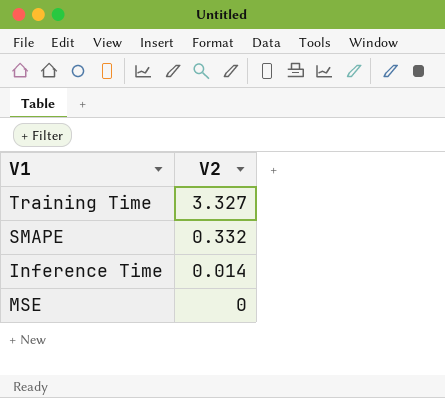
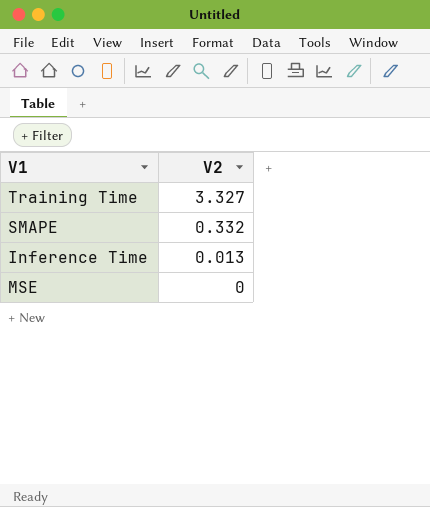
Inference Time | V2: 0.014 -> 0.013

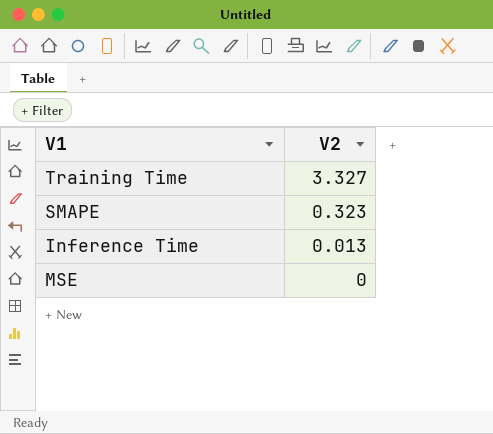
SMAPE | V2: 0.332 -> 0.323

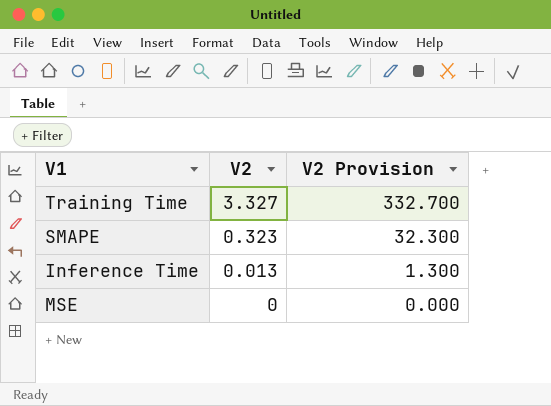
column V2 Provision | formula: none -> [V2] * 100

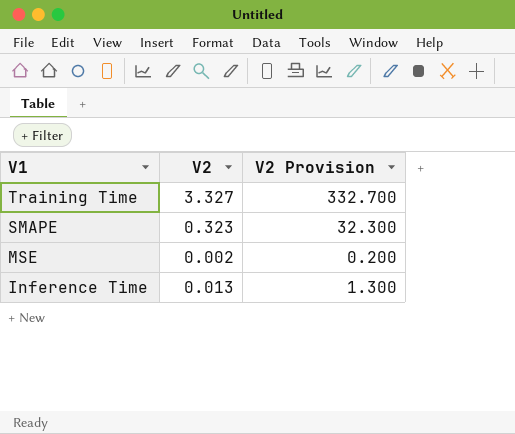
row order: V2 descending -> V1 descending
MSE | V2: 0 -> 0.002
MSE | V2 Provision: 0.000 -> 0.200

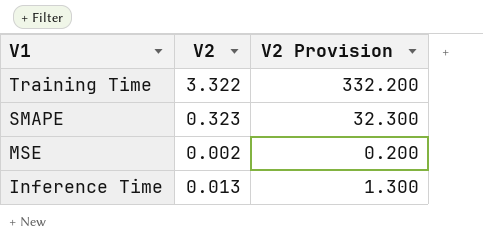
Training Time | V2: 3.327 -> 3.322
Training Time | V2 Provision: 332.700 -> 332.200

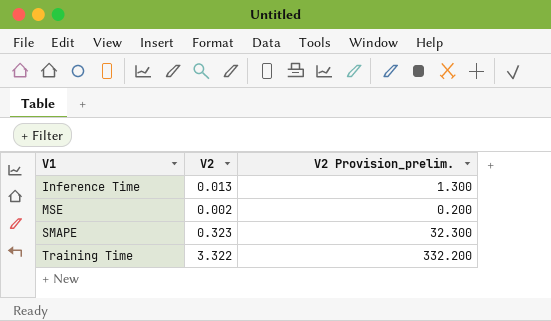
row order: V1 descending -> V1 ascending
column name: V2 Provision -> V2 Provision_prelim.

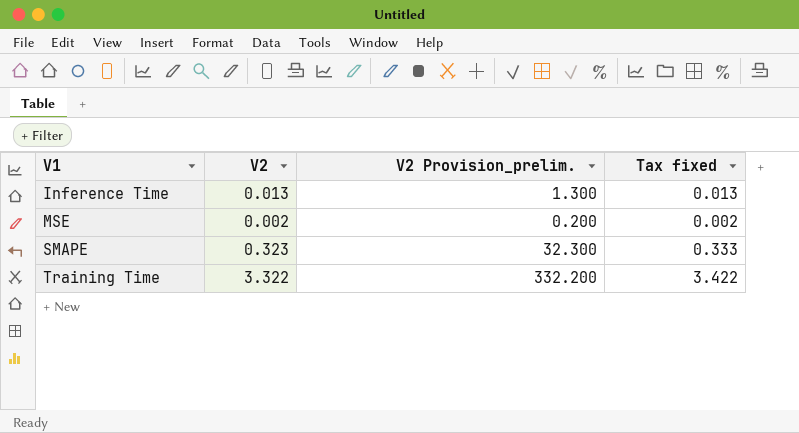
column Tax fixed | formula: none -> [V2] * 1.03

